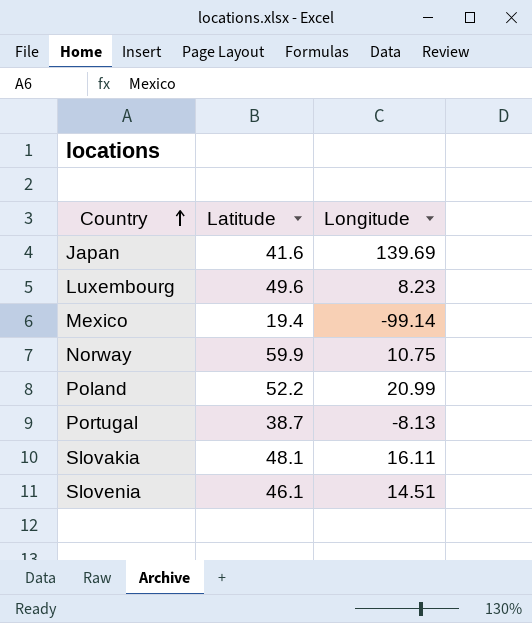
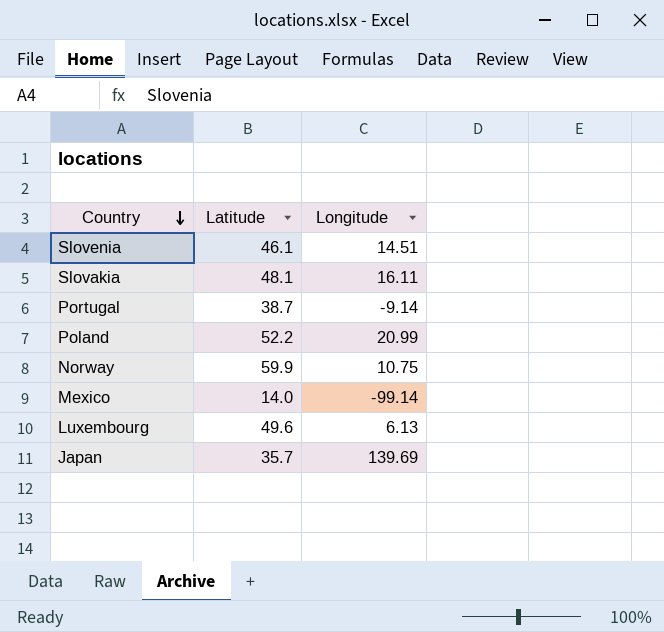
row order: Country ascending -> Country descending
Portugal | Longitude: -8.13 -> -9.14
Mexico | Latitude: 19.4 -> 14.0
Luxembourg | Longitude: 8.23 -> 6.13
Japan | Latitude: 41.6 -> 35.7

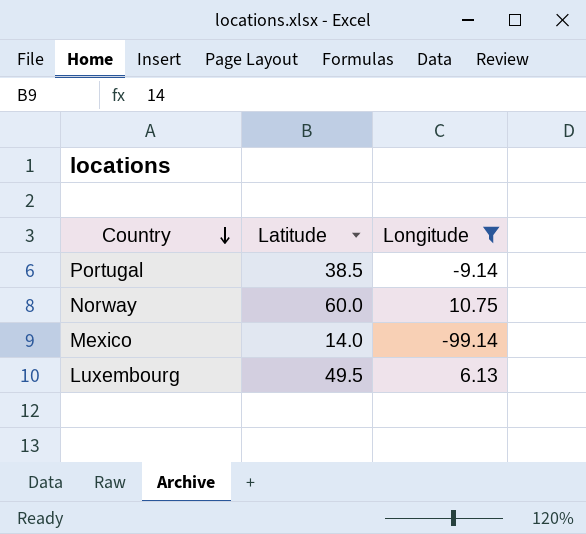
filter: none -> Longitude <= 10.75
Portugal | Latitude: 38.7 -> 38.5
Norway | Latitude: 59.9 -> 60.0
Luxembourg | Latitude: 49.6 -> 49.5

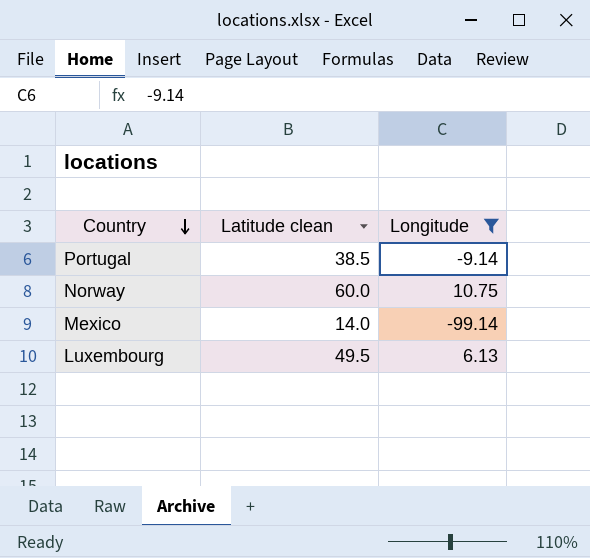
column name: Latitude -> Latitude clean

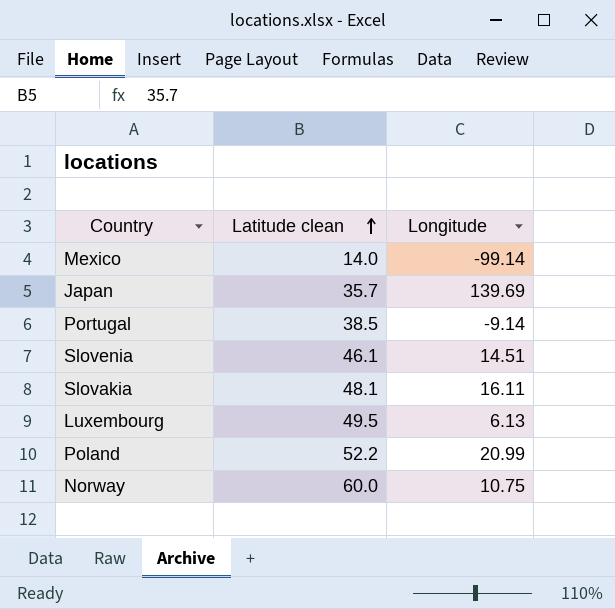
filter: Longitude <= 10.75 -> none
row order: Country descending -> Latitude clean ascending

